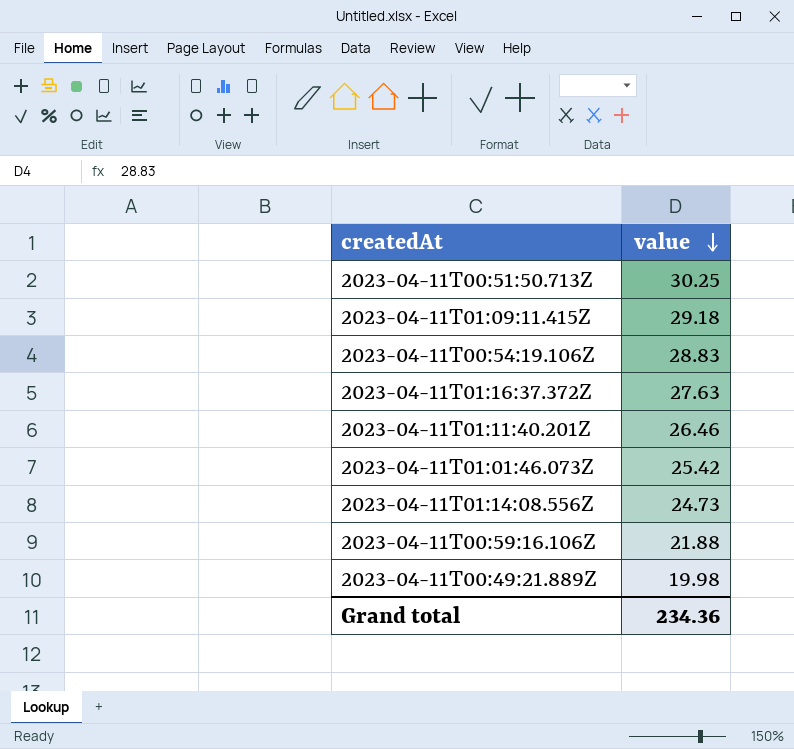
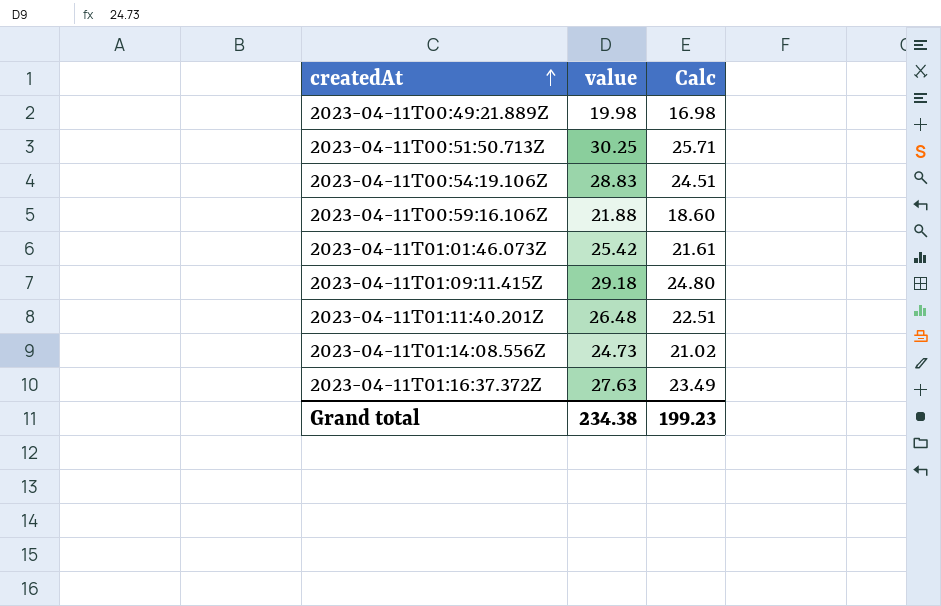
row order: value descending -> createdAt ascending
column Calc | formula: none -> [value] * 0.85
2023-04-11T01:11:40.201Z | value: 26.46 -> 26.48
Grand total | value: 234.36 -> 234.38

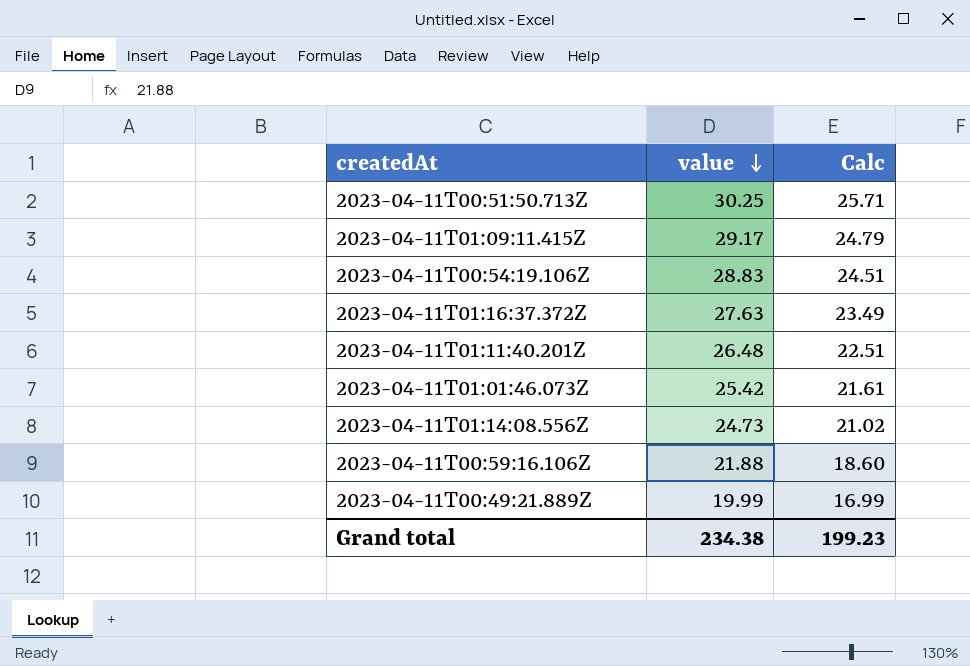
row order: createdAt ascending -> value descending
2023-04-11T01:09:11.415Z | value: 29.18 -> 29.17
2023-04-11T01:09:11.415Z | Calc: 24.80 -> 24.79
2023-04-11T00:49:21.889Z | value: 19.98 -> 19.99
2023-04-11T00:49:21.889Z | Calc: 16.98 -> 16.99

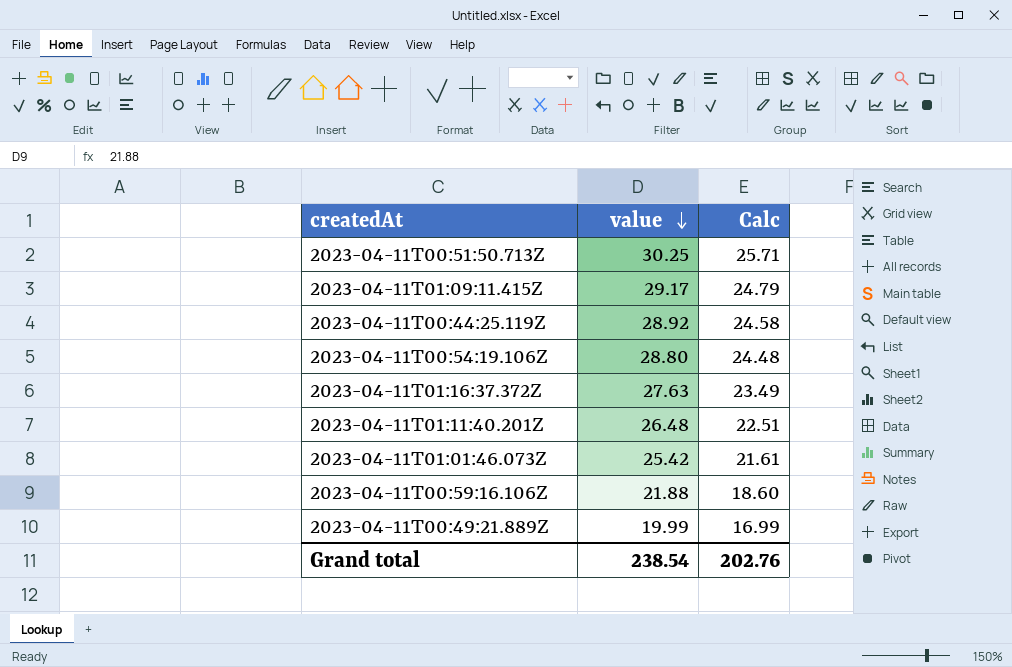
row 2023-04-11T01:14:08.556Z: 24.73 | 21.02 -> none
row 2023-04-11T00:44:25.119Z: none -> 28.92 | 24.58
2023-04-11T00:54:19.106Z | value: 28.83 -> 28.80
2023-04-11T00:54:19.106Z | Calc: 24.51 -> 24.48
Grand total | value: 234.38 -> 238.54
Grand total | Calc: 199.23 -> 202.76

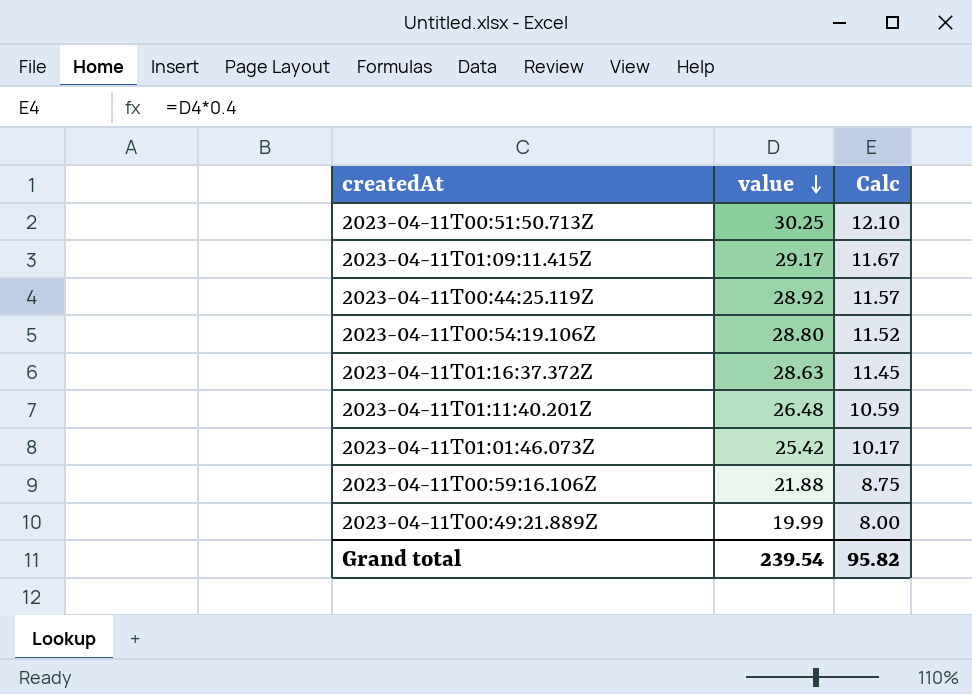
column Calc | formula: [value] * 0.85 -> [value] * 0.4
2023-04-11T01:16:37.372Z | value: 27.63 -> 28.63
Grand total | value: 238.54 -> 239.54
Grand total | Calc: 202.76 -> 95.82

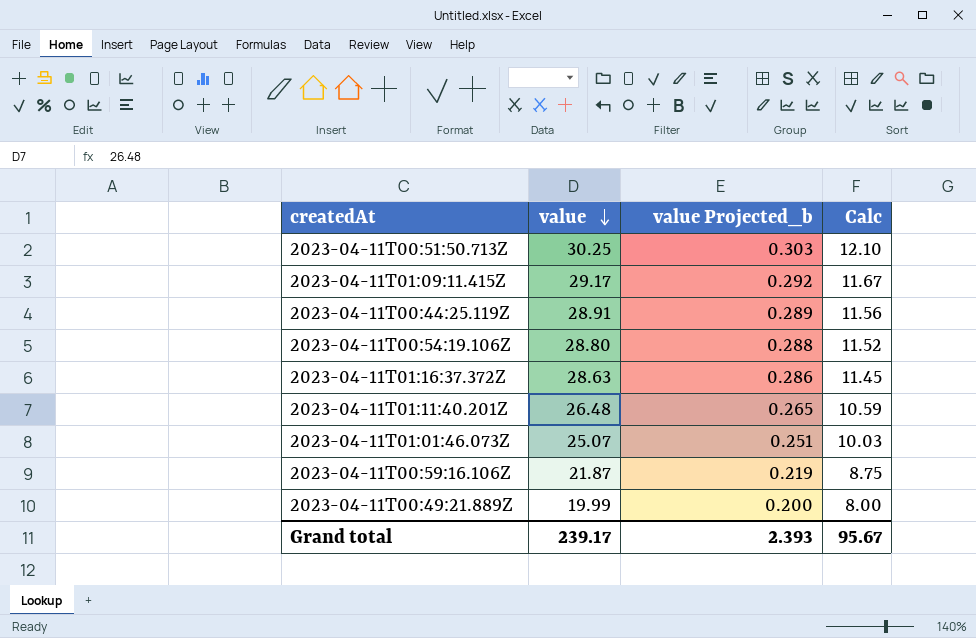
column value Projected_b | formula: none -> [value] * 0.01
2023-04-11T00:44:25.119Z | value: 28.92 -> 28.91
2023-04-11T00:44:25.119Z | Calc: 11.57 -> 11.56
2023-04-11T01:01:46.073Z | value: 25.42 -> 25.07
2023-04-11T01:01:46.073Z | Calc: 10.17 -> 10.03
2023-04-11T00:59:16.106Z | value: 21.88 -> 21.87
Grand total | value: 239.54 -> 239.17
Grand total | Calc: 95.82 -> 95.67

